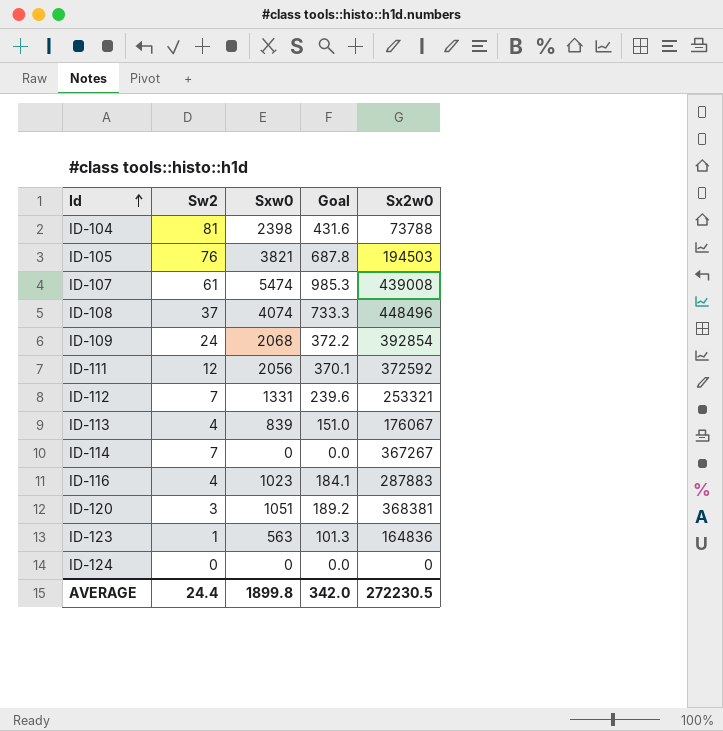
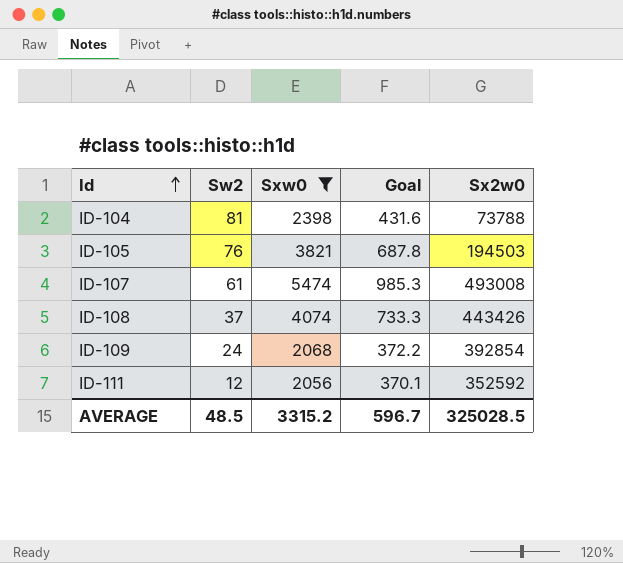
filter: none -> Sxw0 >= 2056
ID-107 | Sx2w0: 439008 -> 493008
ID-108 | Sx2w0: 448496 -> 443426
ID-111 | Sx2w0: 372592 -> 352592
AVERAGE | Sw2: 24.4 -> 48.5
AVERAGE | Sxw0: 1899.8 -> 3315.2
AVERAGE | Goal: 342.0 -> 596.7
AVERAGE | Sx2w0: 272230.5 -> 325028.5

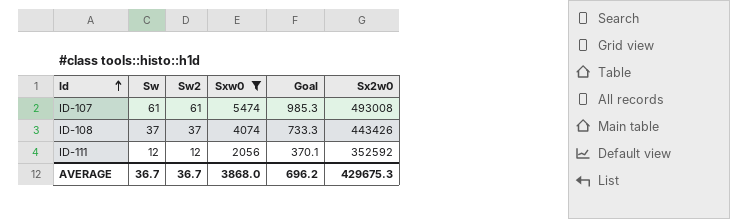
column Sw | position: none -> 2
row ID-104: 81 | 2398 | 431.6 | 73788 -> none
row ID-105: 76 | 3821 | 687.8 | 194503 -> none
row ID-109: 24 | 2068 | 372.2 | 392854 -> none
AVERAGE | Sw2: 48.5 -> 36.7
AVERAGE | Sxw0: 3315.2 -> 3868.0
AVERAGE | Goal: 596.7 -> 696.2
AVERAGE | Sx2w0: 325028.5 -> 429675.3

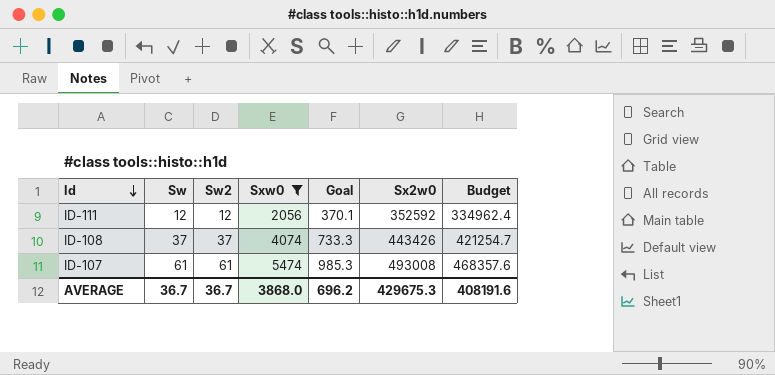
row order: Id ascending -> Id descending
column Budget | formula: none -> [Sx2w0] * 0.95

